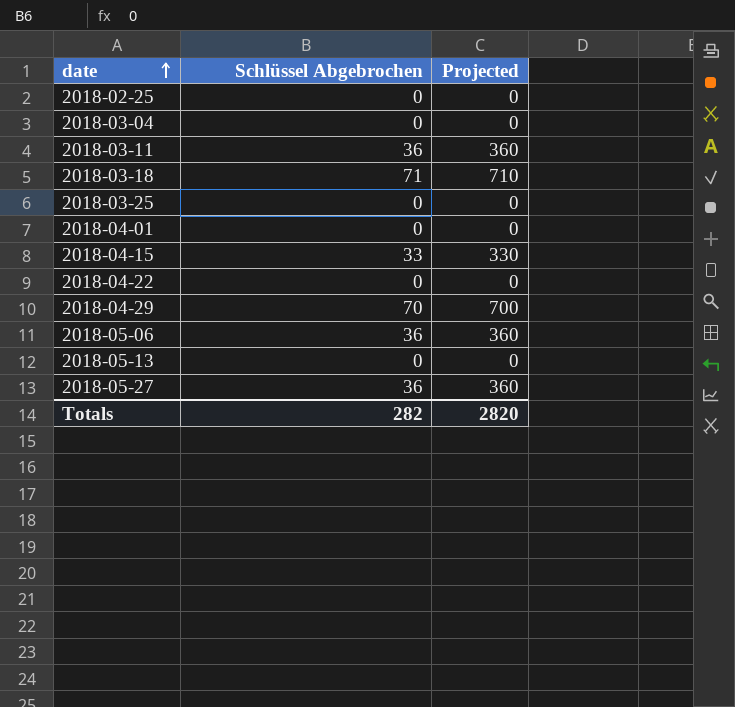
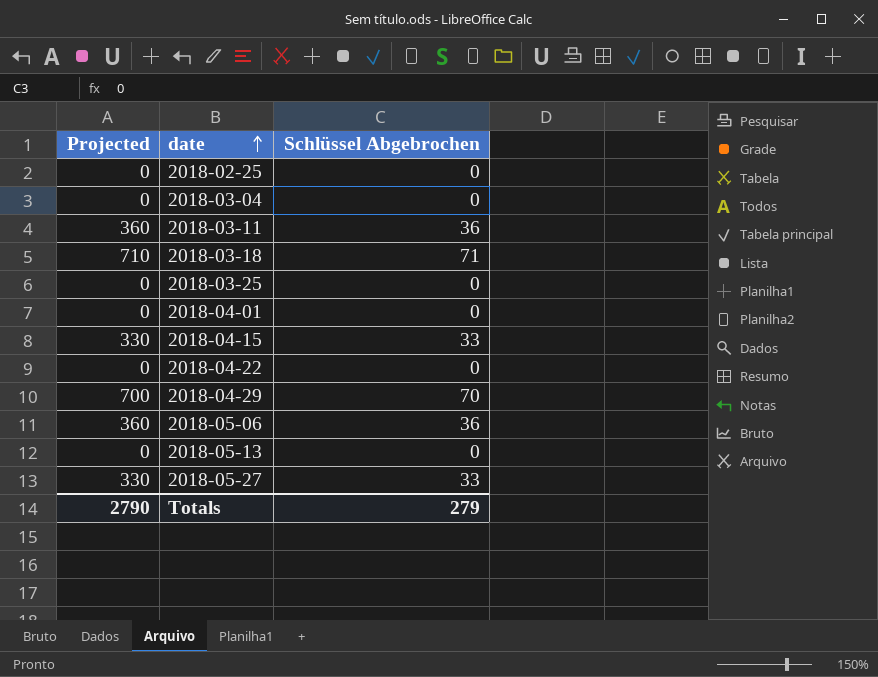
column Projected | position: 3 -> 1
2018-05-27 | Projected: 360 -> 330
2018-05-27 | Schlüssel Abgebrochen: 36 -> 33
Totals | Projected: 2820 -> 2790
Totals | Schlüssel Abgebrochen: 282 -> 279

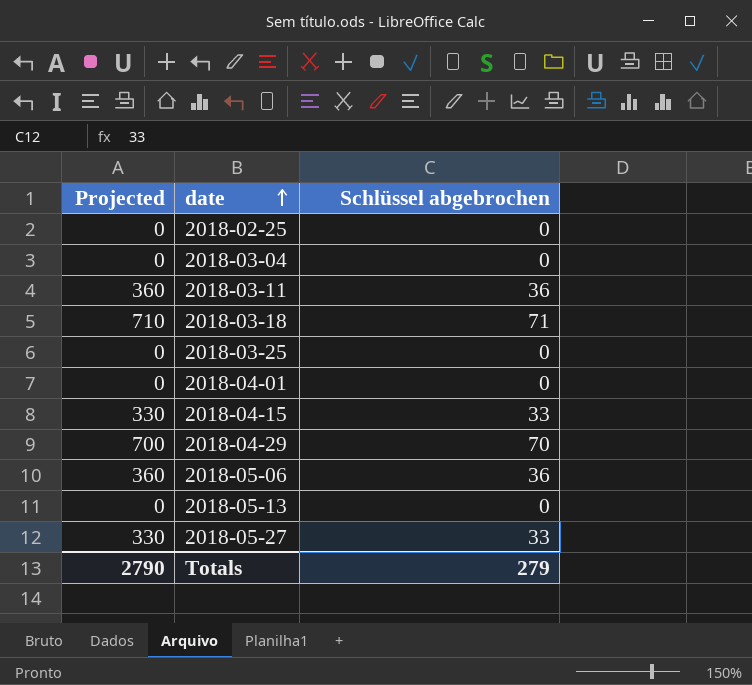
column name: Schlüssel Abgebrochen -> Schlüssel abgebrochen
row 2018-04-22: 0 | 0 -> none

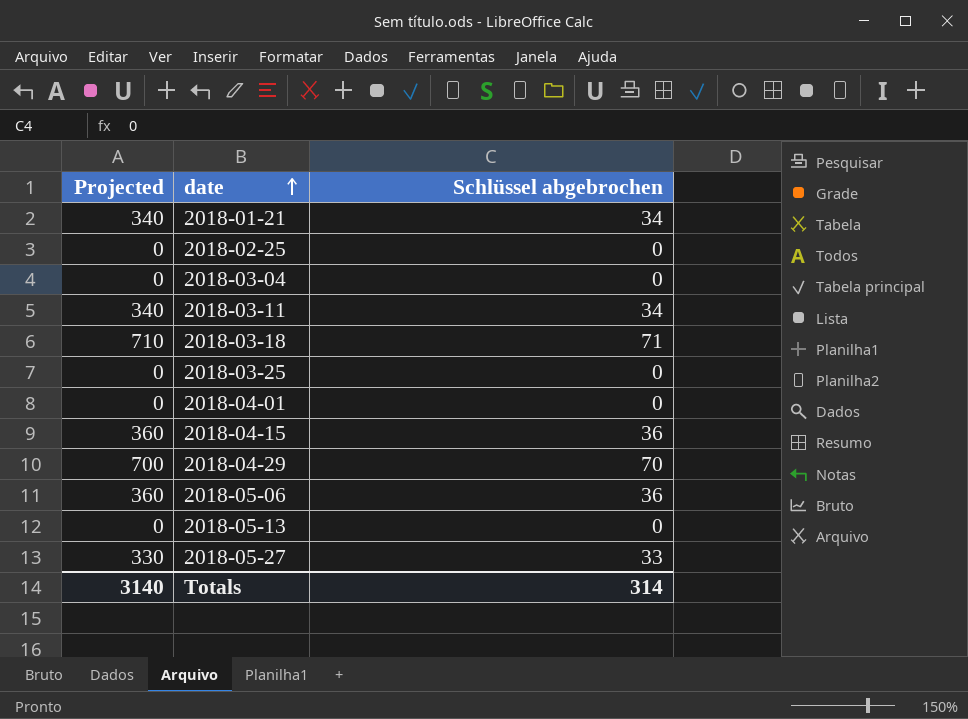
row 2018-01-21: none -> 340 | 34
2018-03-11 | Projected: 360 -> 340
2018-03-11 | Schlüssel abgebrochen: 36 -> 34
2018-04-15 | Projected: 330 -> 360
2018-04-15 | Schlüssel abgebrochen: 33 -> 36
Totals | Projected: 2790 -> 3140
Totals | Schlüssel abgebrochen: 279 -> 314

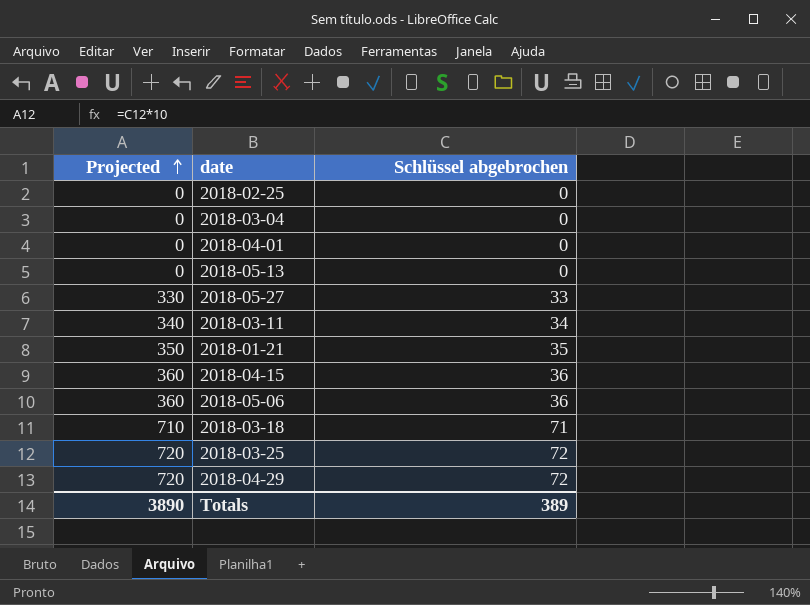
row order: date ascending -> Projected ascending
2018-01-21 | Projected: 340 -> 350
2018-01-21 | Schlüssel abgebrochen: 34 -> 35
2018-03-25 | Projected: 0 -> 720
2018-03-25 | Schlüssel abgebrochen: 0 -> 72
2018-04-29 | Projected: 700 -> 720
2018-04-29 | Schlüssel abgebrochen: 70 -> 72
Totals | Projected: 3140 -> 3890
Totals | Schlüssel abgebrochen: 314 -> 389

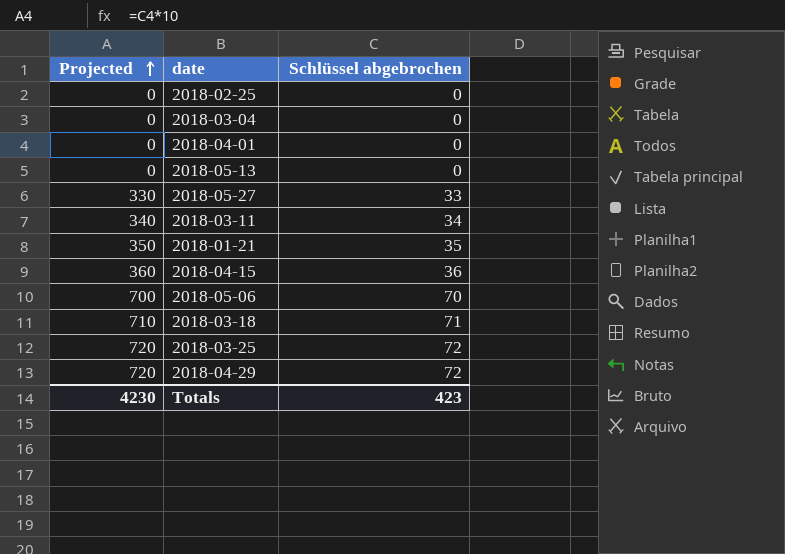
2018-05-06 | Projected: 360 -> 700
2018-05-06 | Schlüssel abgebrochen: 36 -> 70
Totals | Projected: 3890 -> 4230
Totals | Schlüssel abgebrochen: 389 -> 423

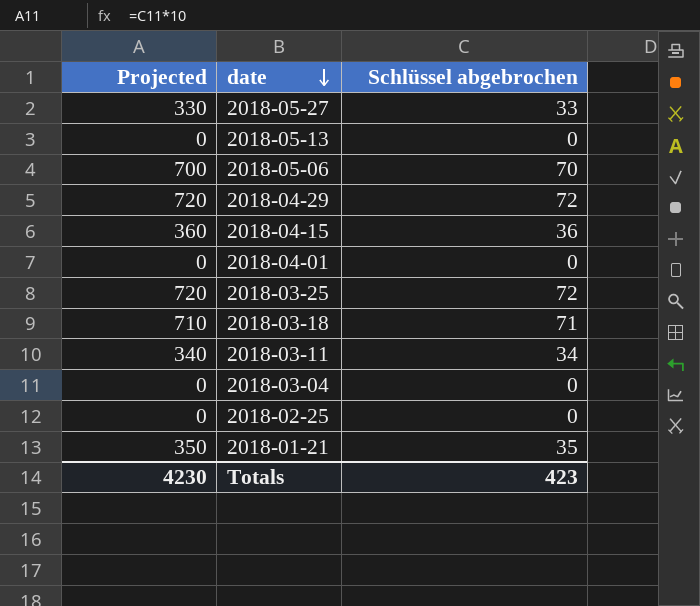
row order: Projected ascending -> date descending

